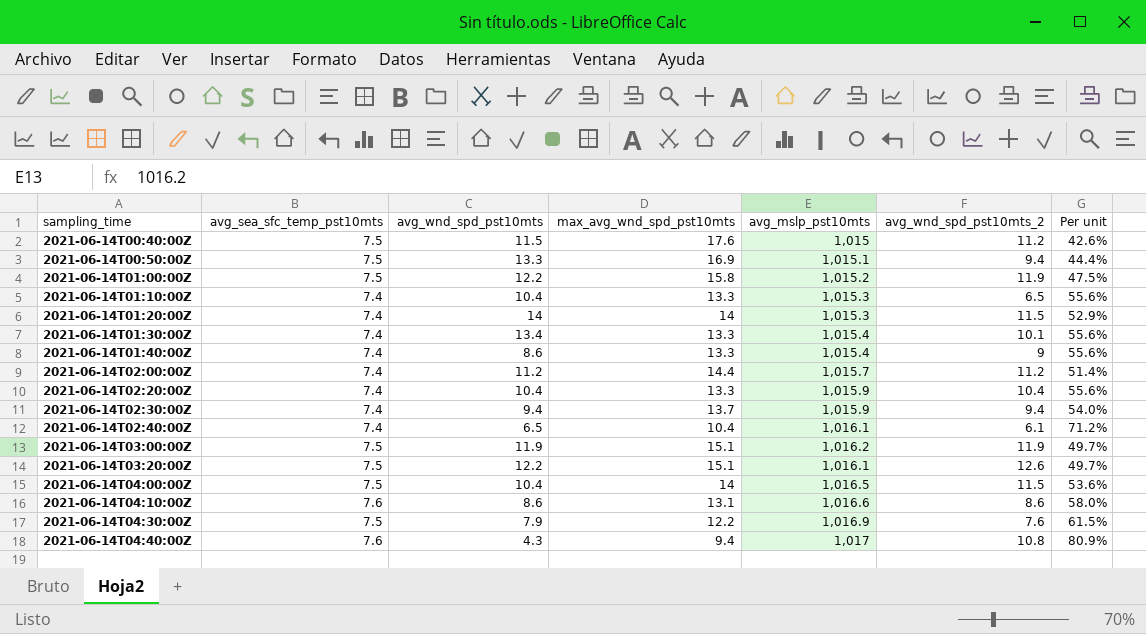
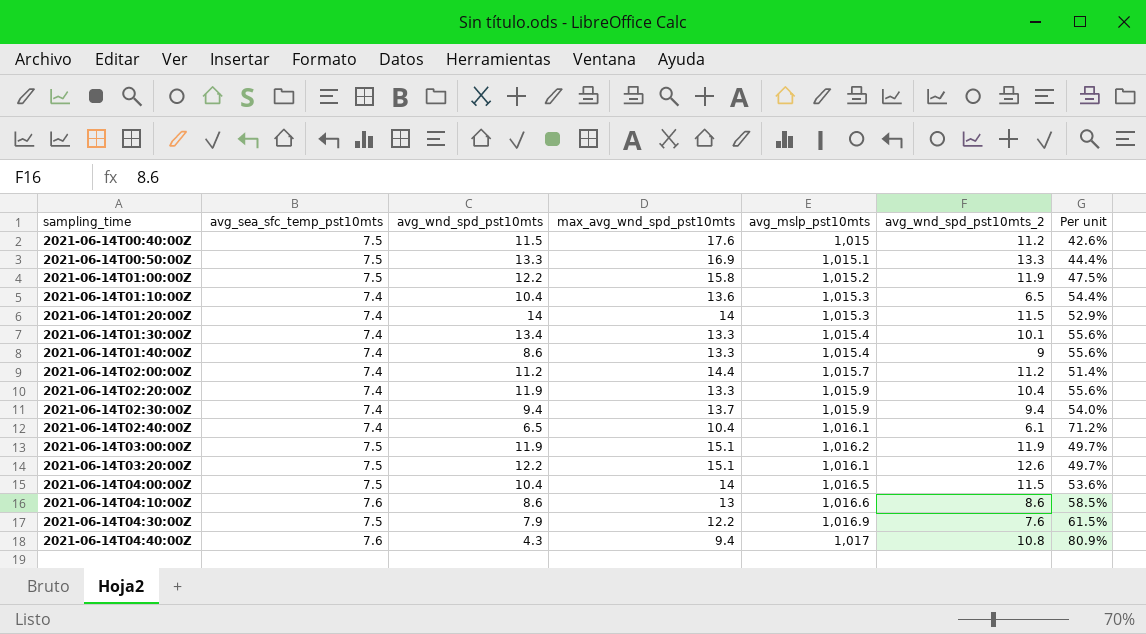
2021-06-14T00:50:00Z | avg_wnd_spd_pst10mts_2: 9.4 -> 13.3
2021-06-14T01:10:00Z | max_avg_wnd_spd_pst10mts: 13.3 -> 13.6
2021-06-14T01:10:00Z | Per unit: 55.6% -> 54.4%
2021-06-14T02:20:00Z | avg_wnd_spd_pst10mts: 10.4 -> 11.9
2021-06-14T04:10:00Z | max_avg_wnd_spd_pst10mts: 13.1 -> 13
2021-06-14T04:10:00Z | Per unit: 58.0% -> 58.5%

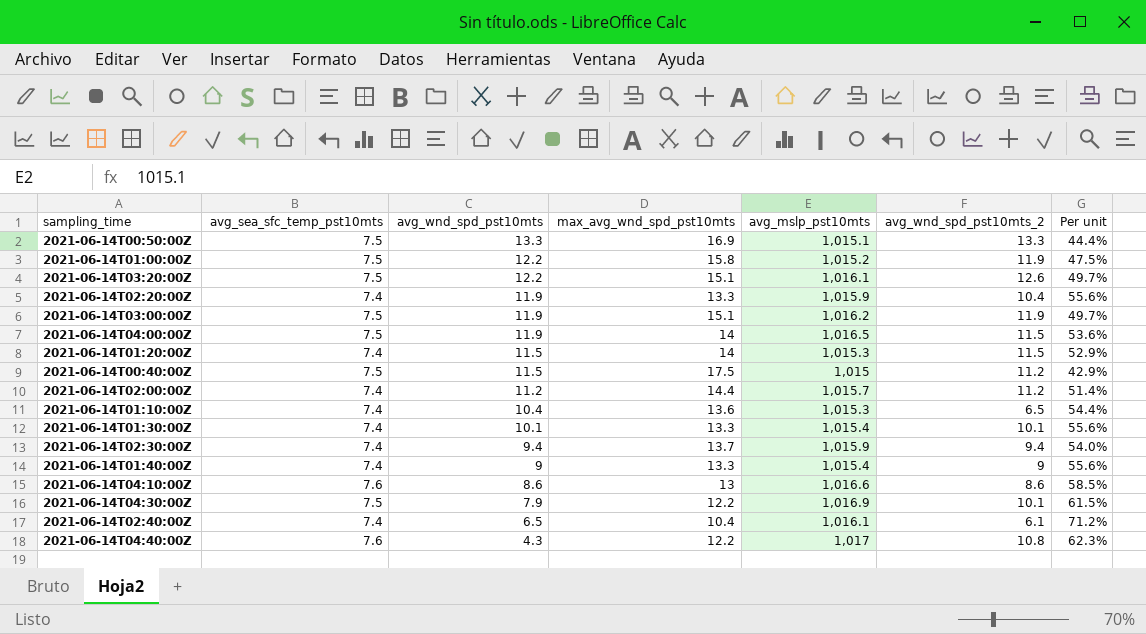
row order: sampling_time ascending -> avg_wnd_spd_pst10mts descending
2021-06-14T04:00:00Z | avg_wnd_spd_pst10mts: 10.4 -> 11.9
2021-06-14T01:20:00Z | avg_wnd_spd_pst10mts: 14 -> 11.5
2021-06-14T00:40:00Z | max_avg_wnd_spd_pst10mts: 17.6 -> 17.5
2021-06-14T00:40:00Z | Per unit: 42.6% -> 42.9%
2021-06-14T01:30:00Z | avg_wnd_spd_pst10mts: 13.4 -> 10.1
2021-06-14T01:40:00Z | avg_wnd_spd_pst10mts: 8.6 -> 9
2021-06-14T04:30:00Z | avg_wnd_spd_pst10mts_2: 7.6 -> 10.1
2021-06-14T04:40:00Z | max_avg_wnd_spd_pst10mts: 9.4 -> 12.2
2021-06-14T04:40:00Z | Per unit: 80.9% -> 62.3%

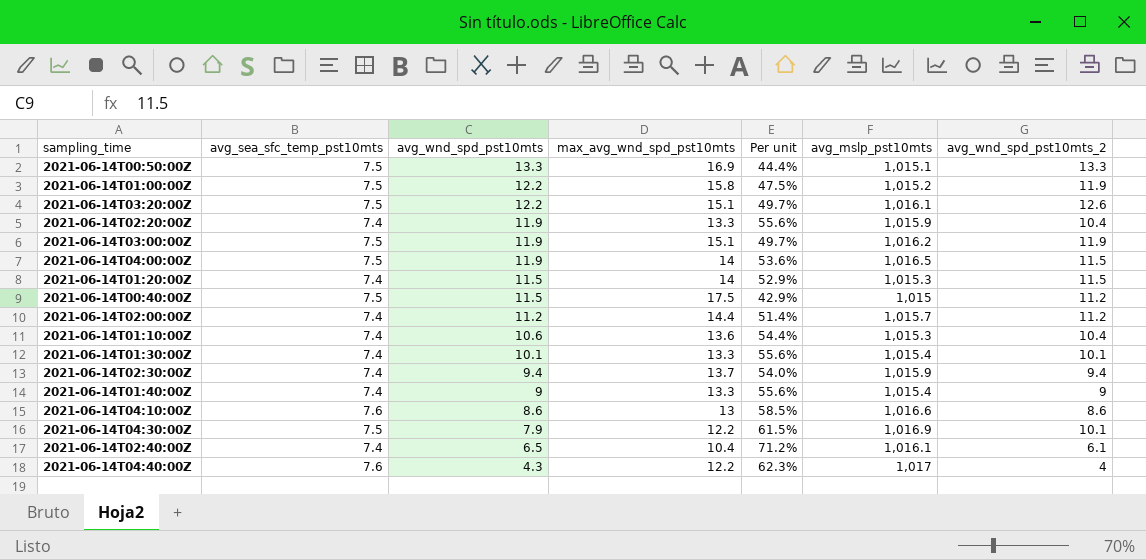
column Per unit | position: 7 -> 5
2021-06-14T01:10:00Z | avg_wnd_spd_pst10mts: 10.4 -> 10.6
2021-06-14T01:10:00Z | avg_wnd_spd_pst10mts_2: 6.5 -> 10.4
2021-06-14T04:40:00Z | avg_wnd_spd_pst10mts_2: 10.8 -> 4

